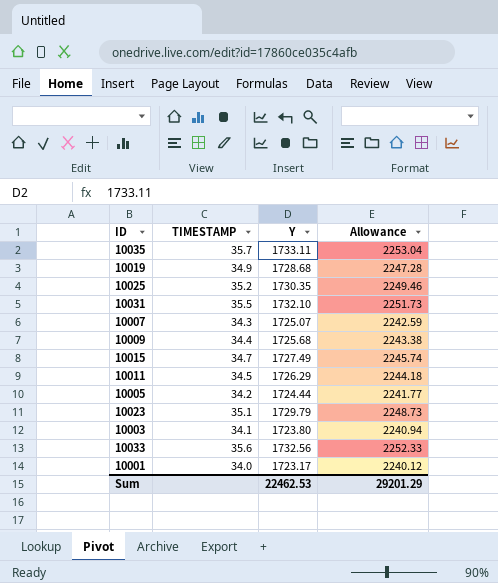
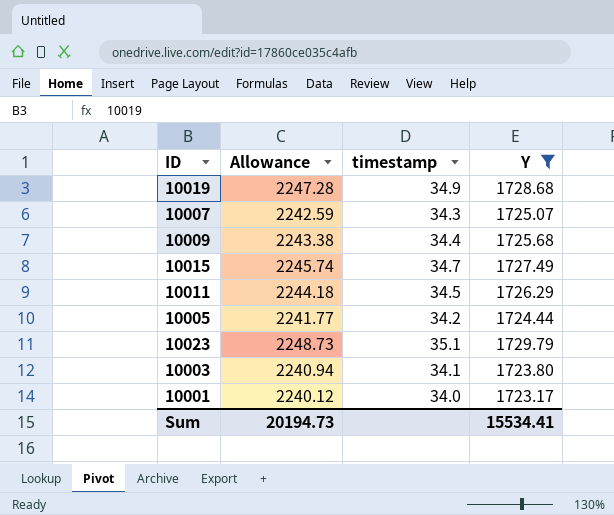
filter: none -> Y <= 1729.79
column Allowance | position: 4 -> 2
column name: TIMESTAMP -> timestamp
Sum | Allowance: 29201.29 -> 20194.73
Sum | Y: 22462.53 -> 15534.41

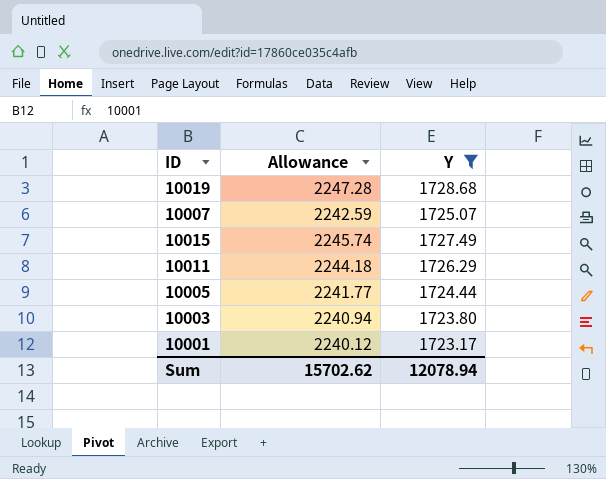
column timestamp | position: 3 -> none
row 10009: 2243.38 | 34.4 | 1725.68 -> none
row 10023: 2248.73 | 35.1 | 1729.79 -> none
Sum | Allowance: 20194.73 -> 15702.62
Sum | Y: 15534.41 -> 12078.94

